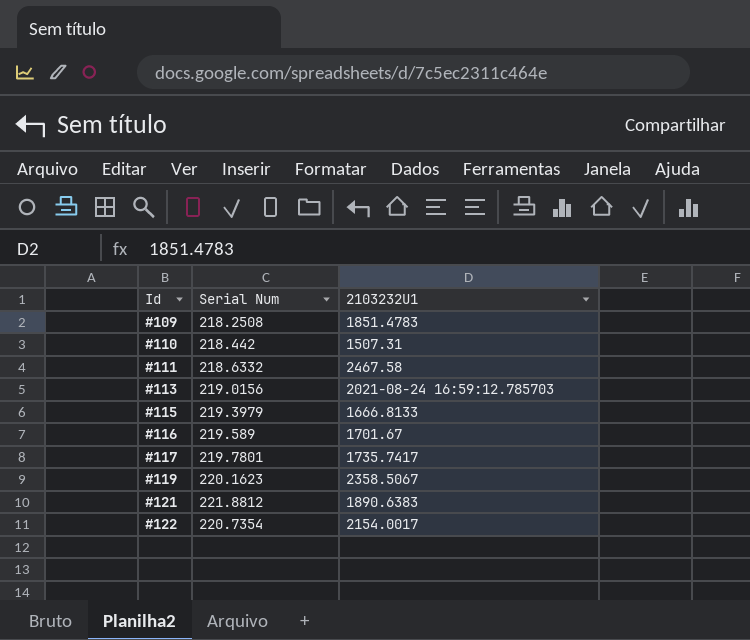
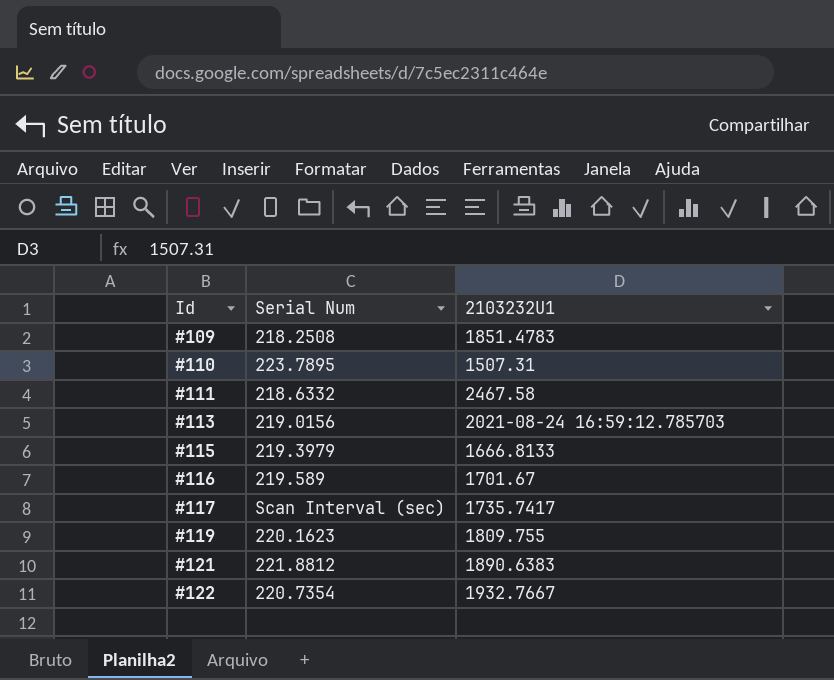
#110 | Serial Num: 218.442 -> 223.7895
#117 | Serial Num: 219.7801 -> Scan Interval (sec)
#119 | 2103232U1: 2358.5067 -> 1809.755
#122 | 2103232U1: 2154.0017 -> 1932.7667

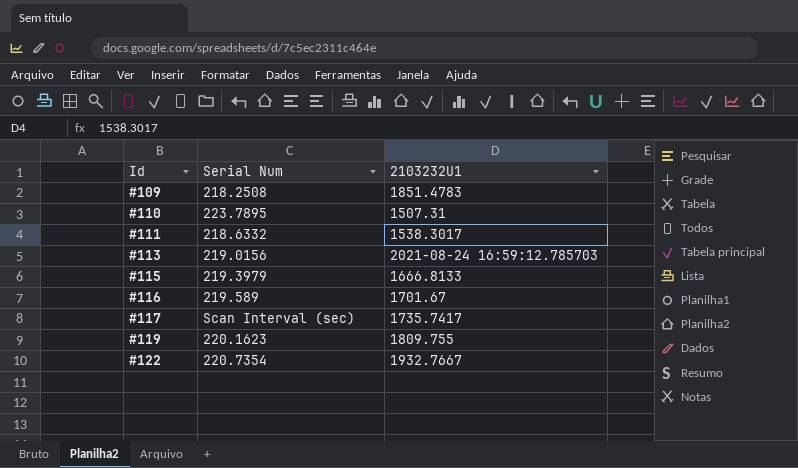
row #121: 221.8812 | 1890.6383 -> none
#111 | 2103232U1: 2467.58 -> 1538.3017

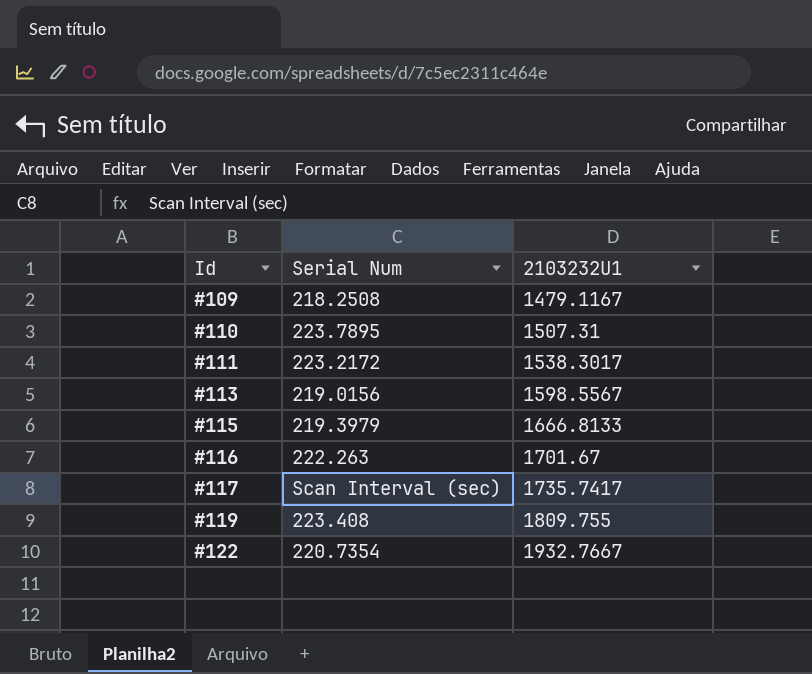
#109 | 2103232U1: 1851.4783 -> 1479.1167
#111 | Serial Num: 218.6332 -> 223.2172
#113 | 2103232U1: 2021-08-24 16:59:12.785703 -> 1598.5567
#116 | Serial Num: 219.589 -> 222.263
#119 | Serial Num: 220.1623 -> 223.408

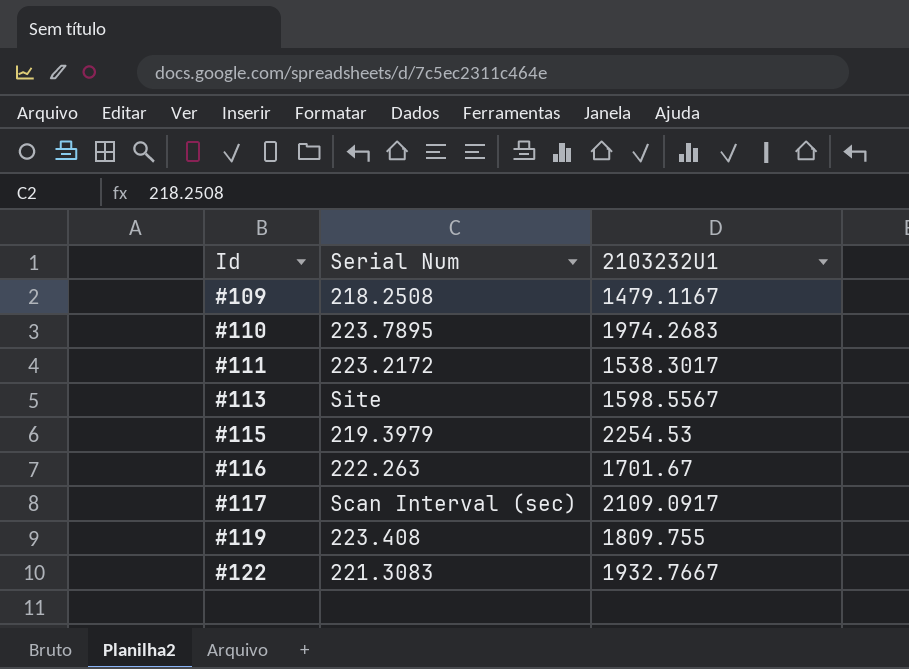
#110 | 2103232U1: 1507.31 -> 1974.2683
#113 | Serial Num: 219.0156 -> Site
#115 | 2103232U1: 1666.8133 -> 2254.53
#117 | 2103232U1: 1735.7417 -> 2109.0917
#122 | Serial Num: 220.7354 -> 221.3083

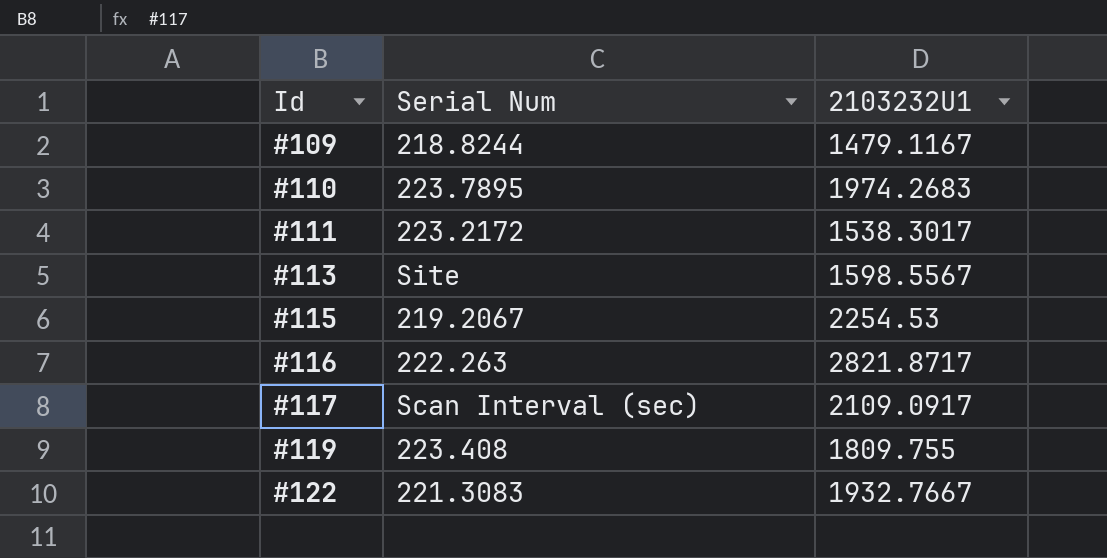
#109 | Serial Num: 218.2508 -> 218.8244
#115 | Serial Num: 219.3979 -> 219.2067
#116 | 2103232U1: 1701.67 -> 2821.8717

